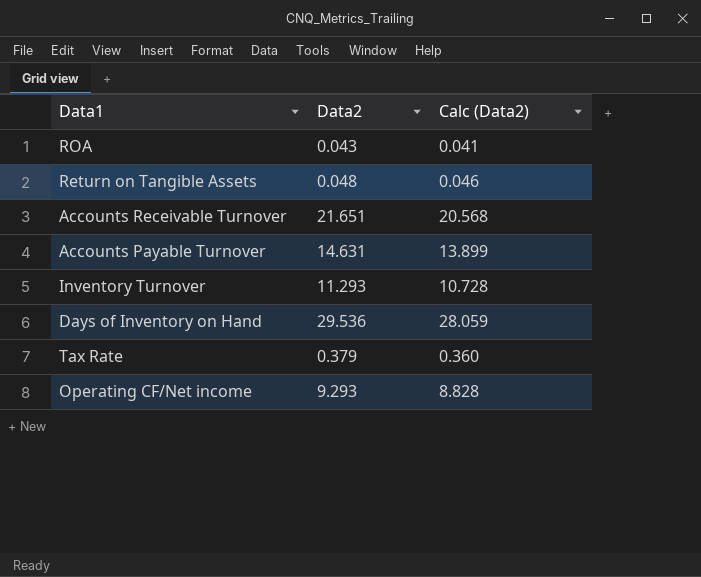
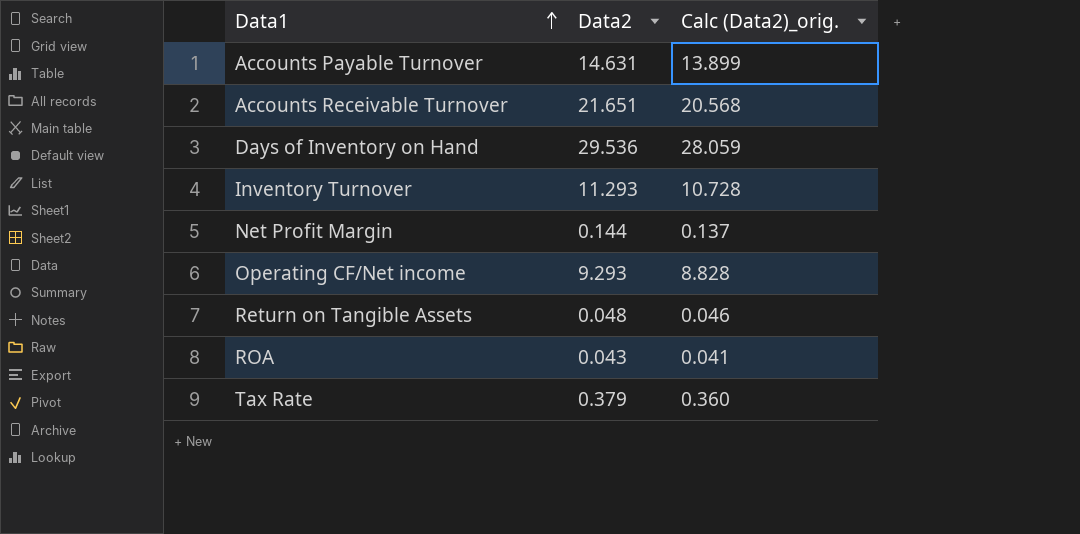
row order: none -> Data1 ascending
column name: Calc (Data2) -> Calc (Data2)_orig.
row Net Profit Margin: none -> 0.144 | 0.137

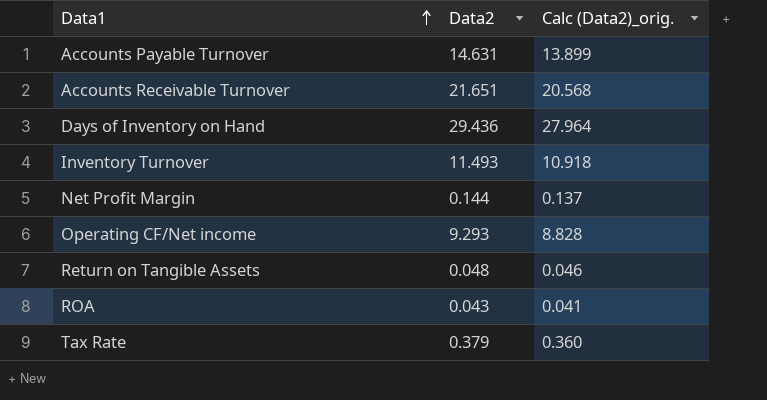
Days of Inventory on Hand | Data2: 29.536 -> 29.436
Days of Inventory on Hand | Calc (Data2)_orig.: 28.059 -> 27.964
Inventory Turnover | Data2: 11.293 -> 11.493
Inventory Turnover | Calc (Data2)_orig.: 10.728 -> 10.918

